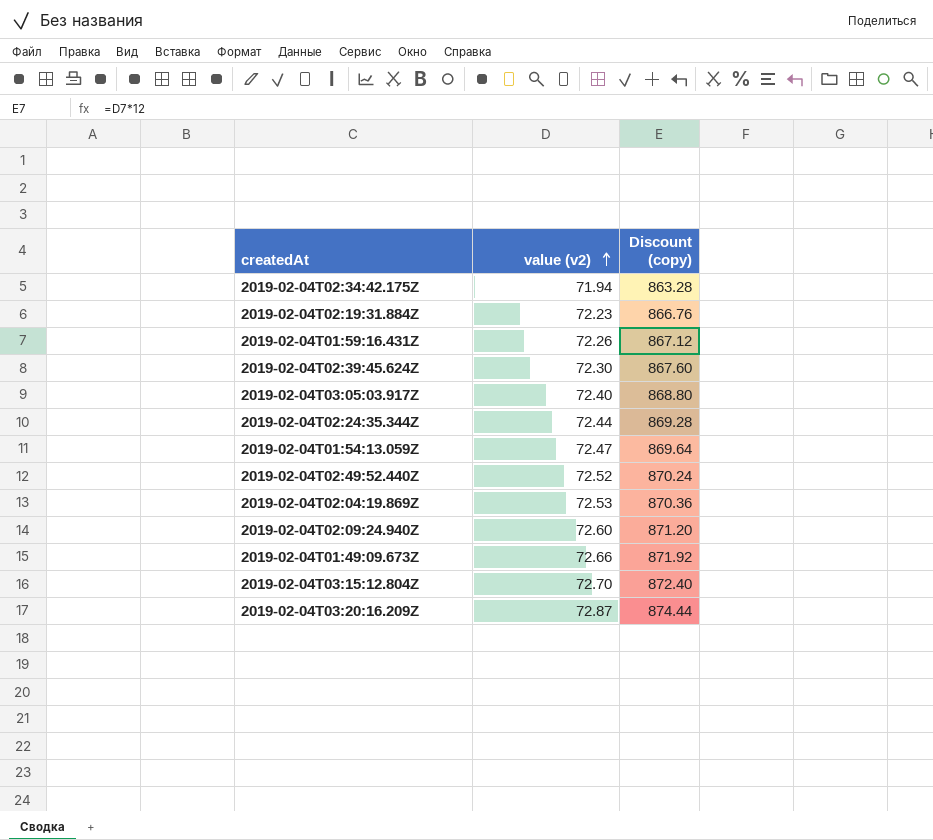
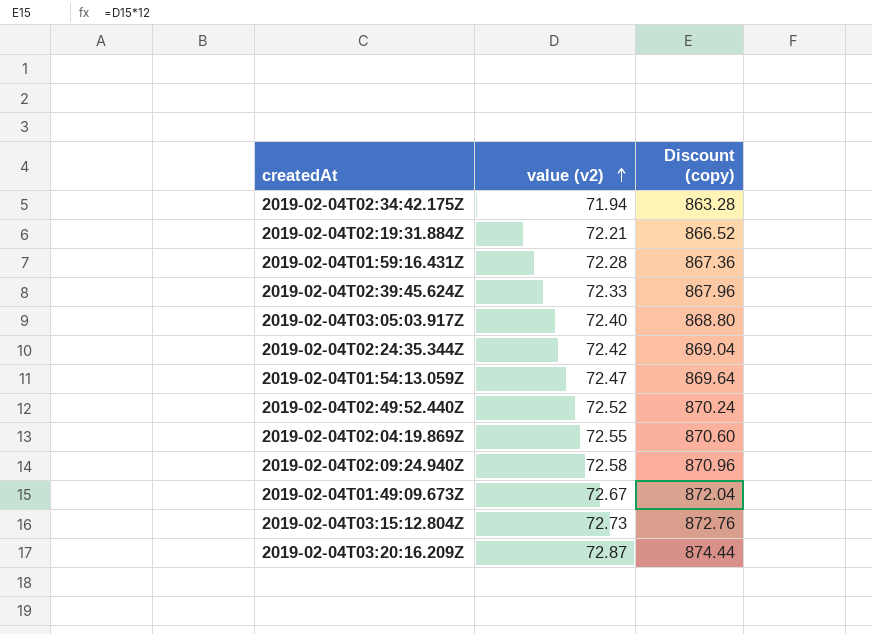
2019-02-04T02:19:31.884Z | value (v2): 72.23 -> 72.21
2019-02-04T02:19:31.884Z | Discount (copy): 866.76 -> 866.52
2019-02-04T01:59:16.431Z | value (v2): 72.26 -> 72.28
2019-02-04T01:59:16.431Z | Discount (copy): 867.12 -> 867.36
2019-02-04T02:39:45.624Z | value (v2): 72.30 -> 72.33
2019-02-04T02:39:45.624Z | Discount (copy): 867.60 -> 867.96
2019-02-04T02:24:35.344Z | value (v2): 72.44 -> 72.42
2019-02-04T02:24:35.344Z | Discount (copy): 869.28 -> 869.04
2019-02-04T02:04:19.869Z | value (v2): 72.53 -> 72.55
2019-02-04T02:04:19.869Z | Discount (copy): 870.36 -> 870.60
2019-02-04T02:09:24.940Z | value (v2): 72.60 -> 72.58
2019-02-04T02:09:24.940Z | Discount (copy): 871.20 -> 870.96
2019-02-04T01:49:09.673Z | value (v2): 72.66 -> 72.67
2019-02-04T01:49:09.673Z | Discount (copy): 871.92 -> 872.04
2019-02-04T03:15:12.804Z | value (v2): 72.70 -> 72.73
2019-02-04T03:15:12.804Z | Discount (copy): 872.40 -> 872.76

